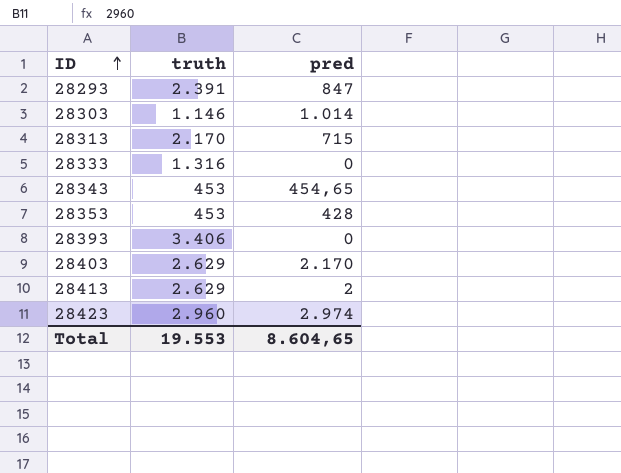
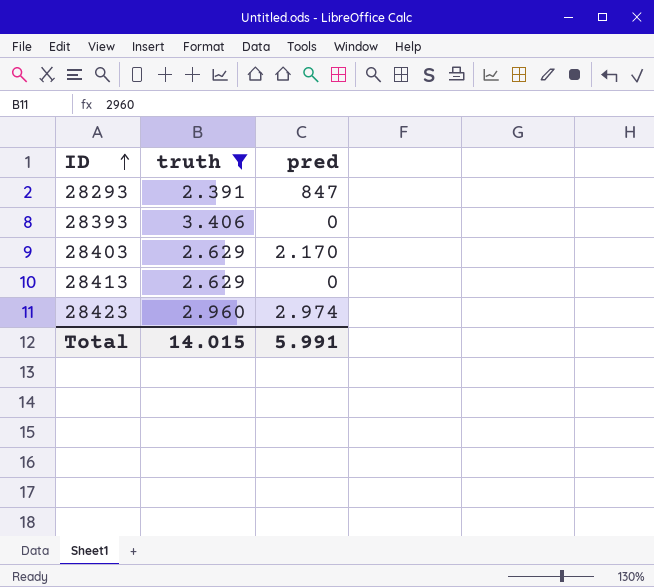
filter: none -> truth >= 2.391
28413 | pred: 2 -> 0
Total | truth: 19.553 -> 14.015
Total | pred: 8.604,65 -> 5.991

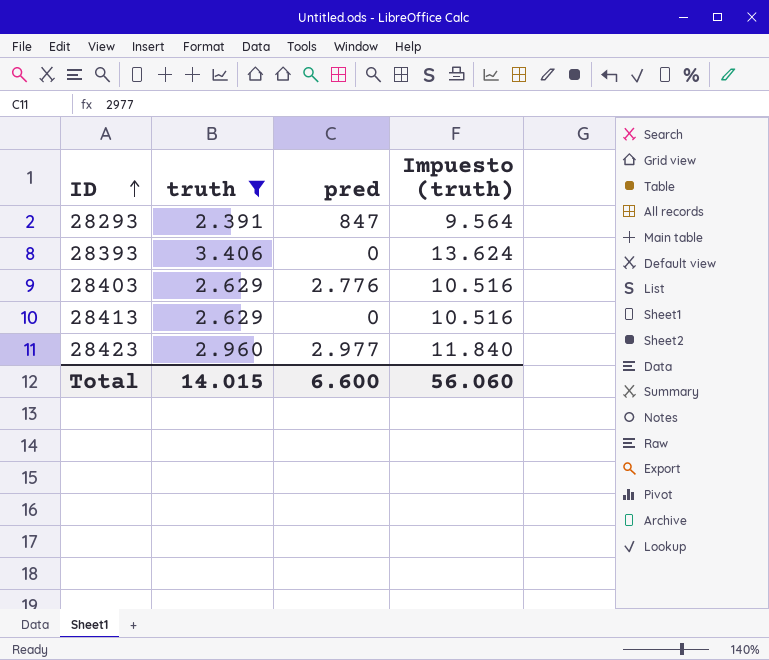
column Impuesto (truth) | formula: none -> [truth] * 4
28403 | pred: 2.170 -> 2.776
28423 | pred: 2.974 -> 2.977
Total | pred: 5.991 -> 6.600

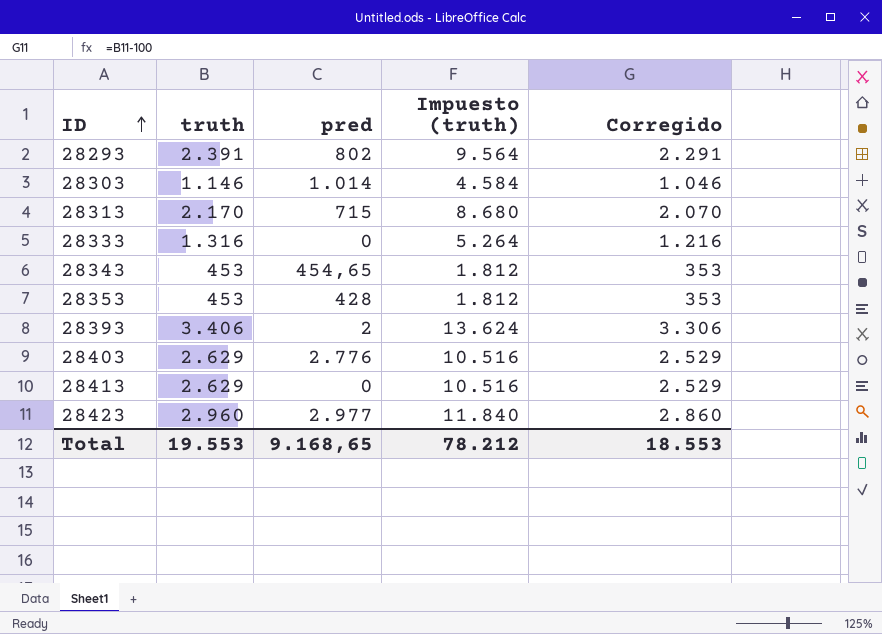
filter: truth >= 2.391 -> none
column Corregido | formula: none -> [truth] - 100
28293 | pred: 847 -> 802
28393 | pred: 0 -> 2
Total | truth: 14.015 -> 19.553
Total | pred: 6.600 -> 9.168,65
Total | Impuesto (truth): 56.060 -> 78.212

